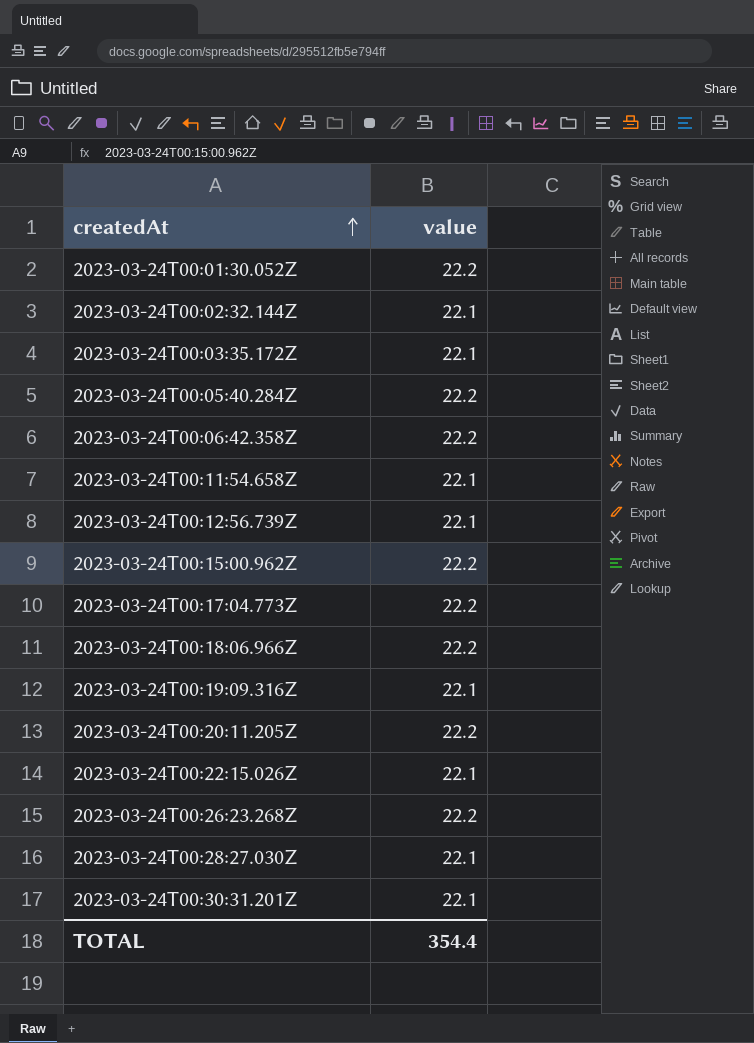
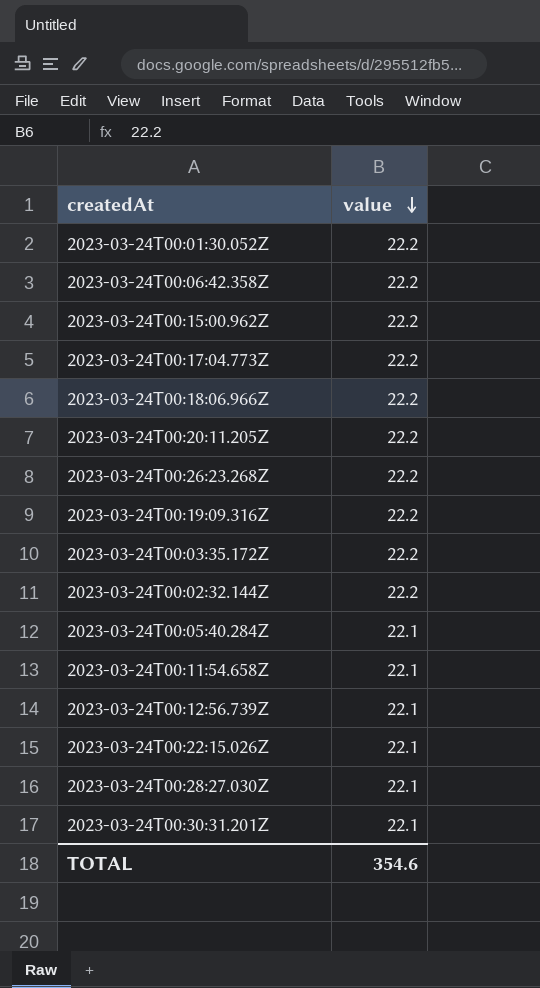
row order: createdAt ascending -> value descending
2023-03-24T00:19:09.316Z | value: 22.1 -> 22.2
2023-03-24T00:03:35.172Z | value: 22.1 -> 22.2
2023-03-24T00:02:32.144Z | value: 22.1 -> 22.2
2023-03-24T00:05:40.284Z | value: 22.2 -> 22.1
TOTAL | value: 354.4 -> 354.6

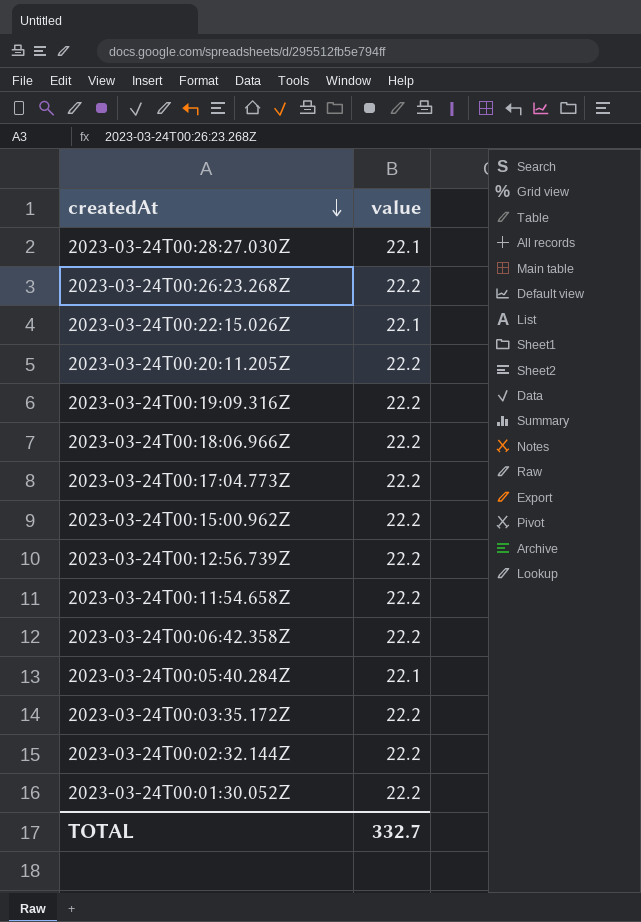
row order: value descending -> createdAt descending
row 2023-03-24T00:30:31.201Z: 22.1 -> none
2023-03-24T00:12:56.739Z | value: 22.1 -> 22.2
2023-03-24T00:11:54.658Z | value: 22.1 -> 22.2
TOTAL | value: 354.6 -> 332.7

